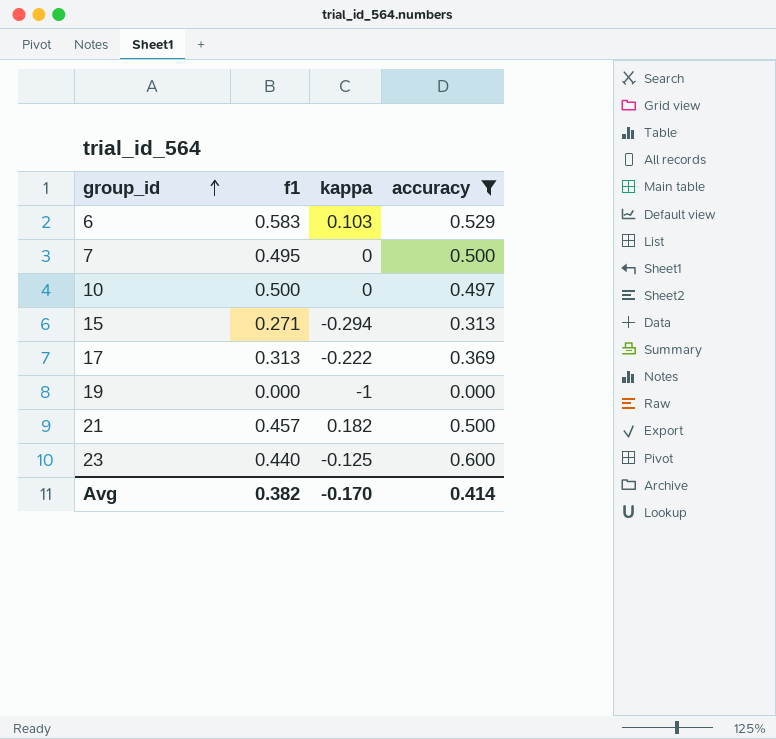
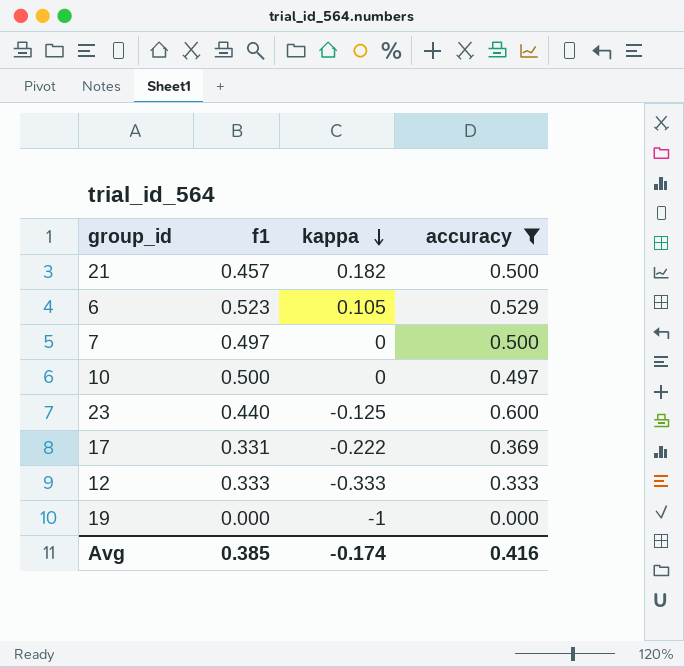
row order: group_id ascending -> kappa descending
row 15: 0.271 | -0.294 | 0.313 -> none
6 | f1: 0.583 -> 0.523
6 | kappa: 0.103 -> 0.105
7 | f1: 0.495 -> 0.497
17 | f1: 0.313 -> 0.331
row 12: none -> 0.333 | -0.333 | 0.333
Avg | f1: 0.382 -> 0.385
Avg | kappa: -0.170 -> -0.174
Avg | accuracy: 0.414 -> 0.416

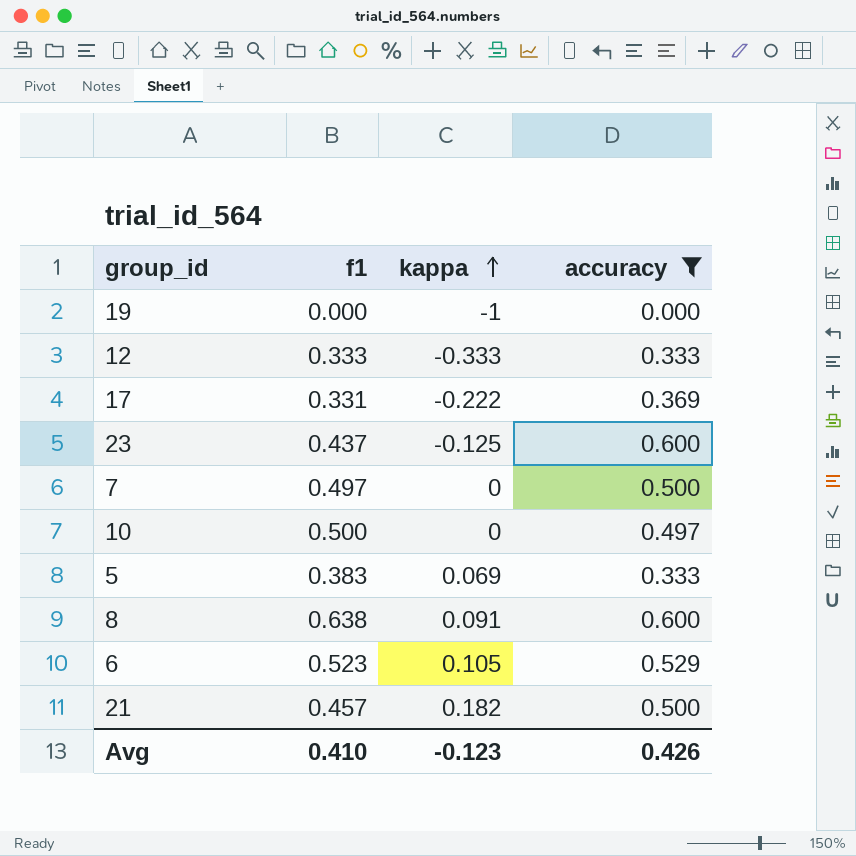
row order: kappa descending -> kappa ascending
23 | f1: 0.440 -> 0.437
row 5: none -> 0.383 | 0.069 | 0.333
row 8: none -> 0.638 | 0.091 | 0.600
Avg | f1: 0.385 -> 0.410
Avg | kappa: -0.174 -> -0.123
Avg | accuracy: 0.416 -> 0.426

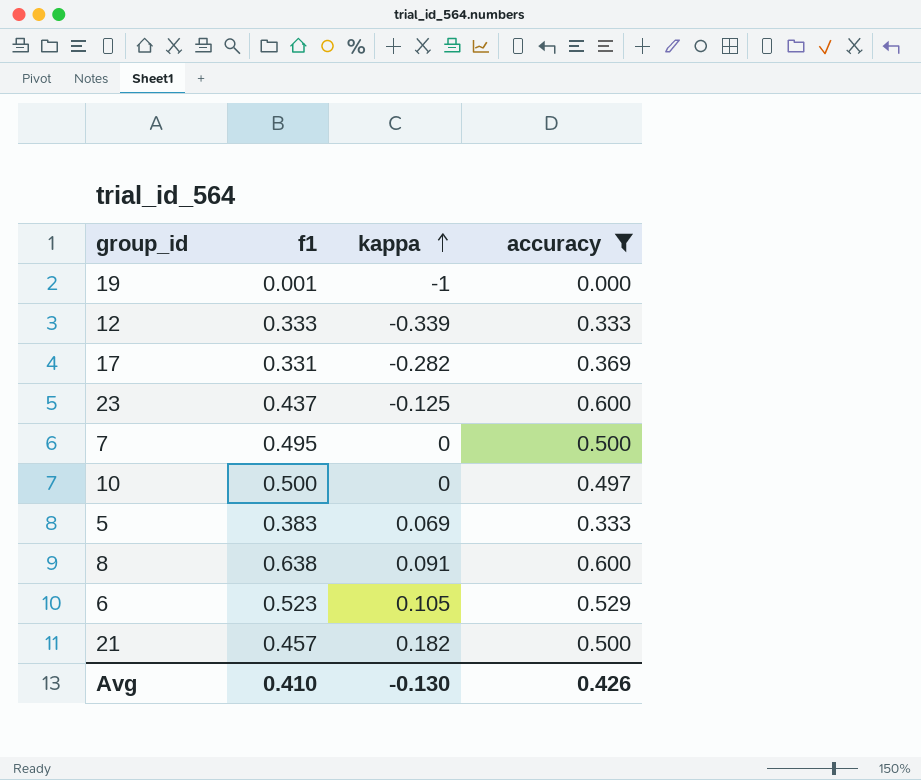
19 | f1: 0.000 -> 0.001
12 | kappa: -0.333 -> -0.339
17 | kappa: -0.222 -> -0.282
7 | f1: 0.497 -> 0.495
Avg | kappa: -0.123 -> -0.130

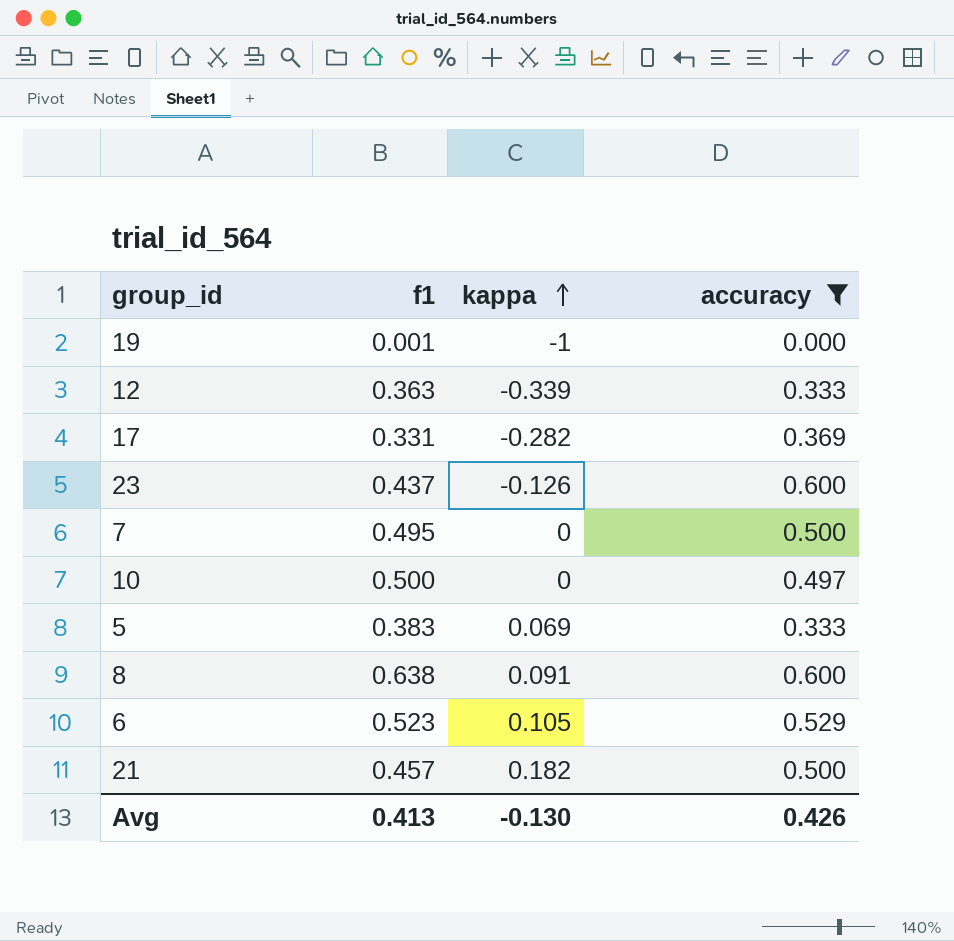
12 | f1: 0.333 -> 0.363
23 | kappa: -0.125 -> -0.126
Avg | f1: 0.410 -> 0.413

